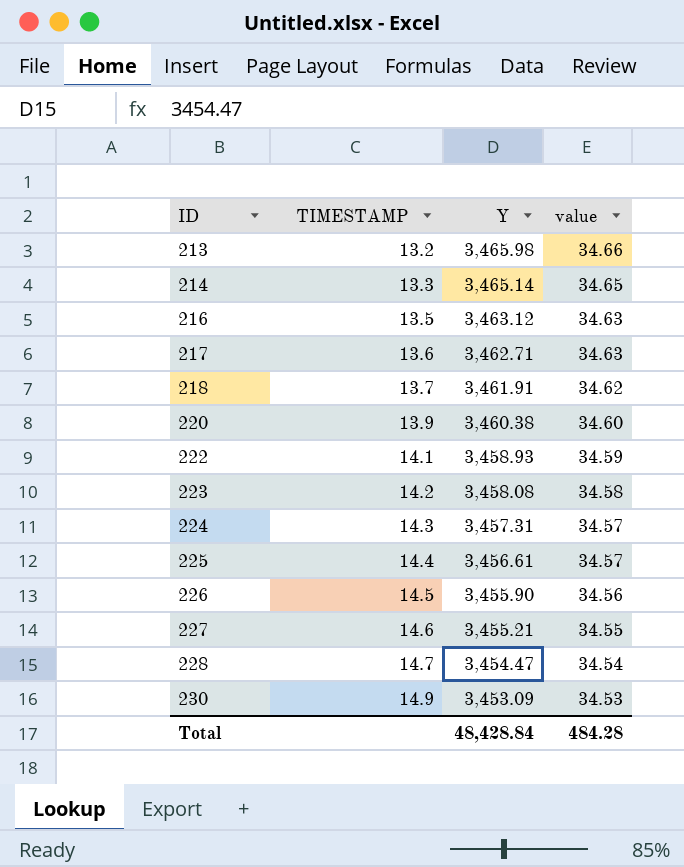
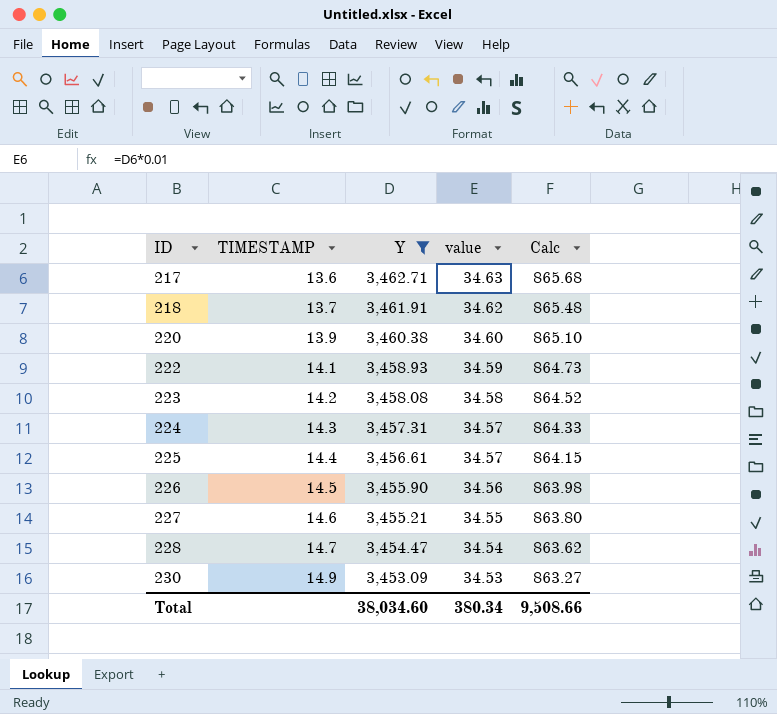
filter: none -> Y <= 3,462.71
column Calc | formula: none -> [Y] * 0.25
Total | Y: 48,428.84 -> 38,034.60
Total | value: 484.28 -> 380.34

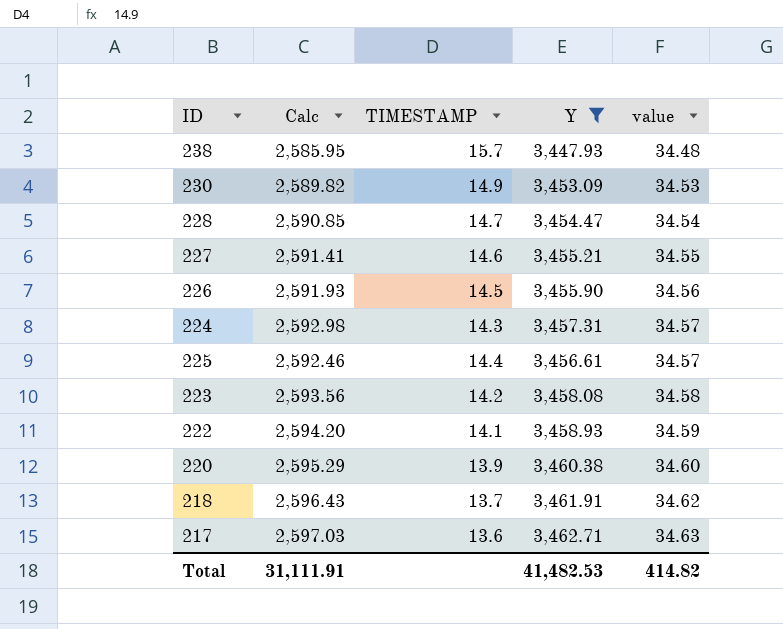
row order: ID ascending -> value ascending
column Calc | formula: [Y] * 0.25 -> [Y] * 0.75
column Calc | position: 5 -> 2
row 238: none -> 2,585.95 | 15.7 | 3,447.93 | 34.48
Total | Calc: 9,508.66 -> 31,111.91
Total | Y: 38,034.60 -> 41,482.53
Total | value: 380.34 -> 414.82

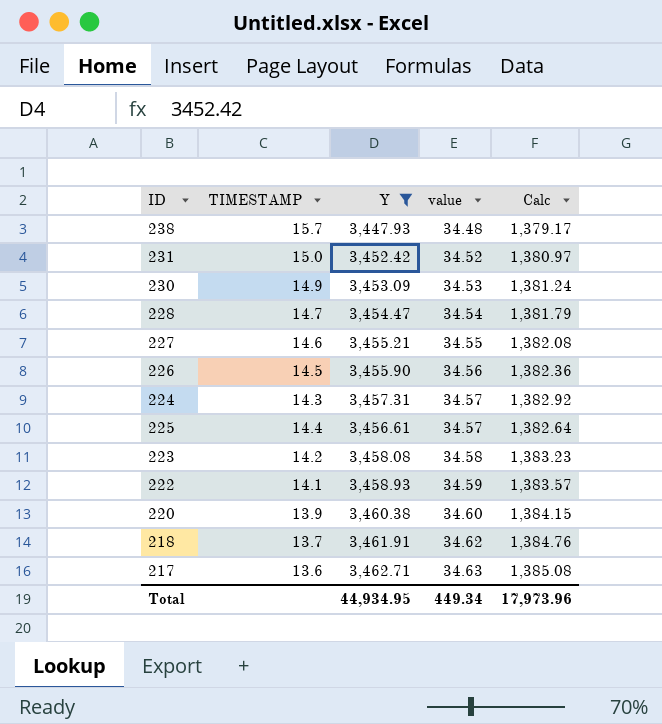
column Calc | formula: [Y] * 0.75 -> [Y] * 0.4
column Calc | position: 2 -> 5
row 231: none -> 15.0 | 3,452.42 | 34.52 | 1,380.97
Total | Y: 41,482.53 -> 44,934.95
Total | value: 414.82 -> 449.34
Total | Calc: 31,111.91 -> 17,973.96

